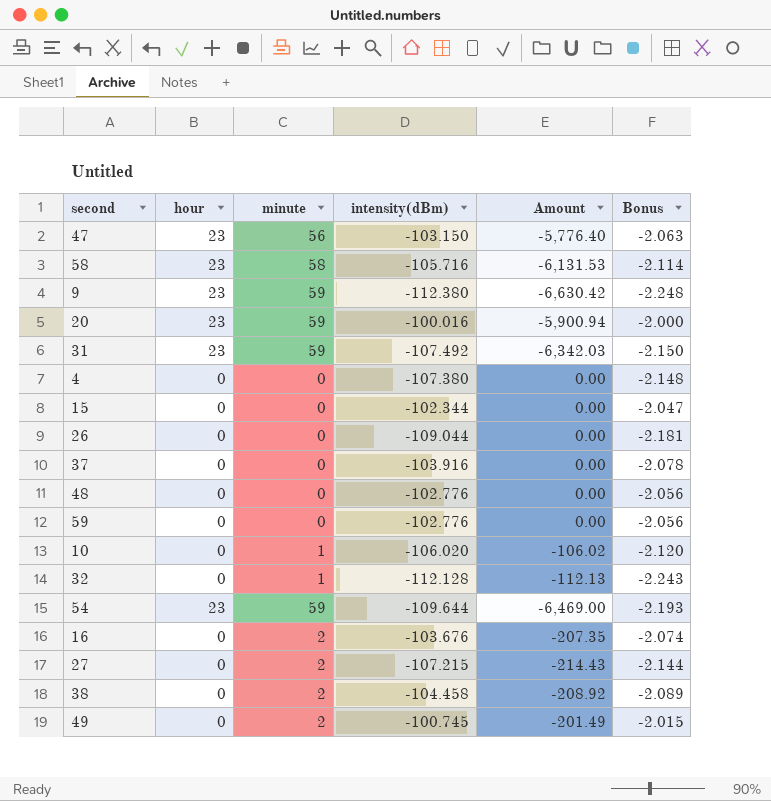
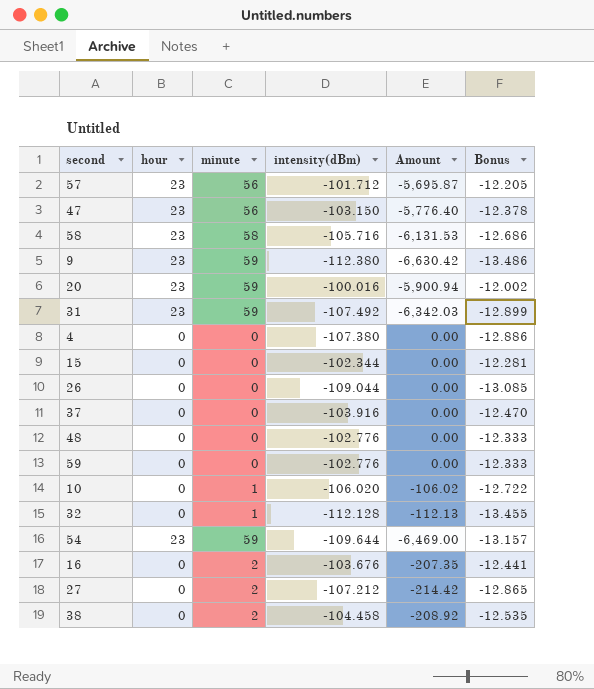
column Bonus | formula: [intensity(dBm)] * 0.02 -> [intensity(dBm)] * 0.12
row 49: 0 | 2 | -100.745 | -201.49 | -2.015 -> none
row 57: none -> 23 | 56 | -101.712 | -5,695.87 | -12.205
27 | intensity(dBm): -107.215 -> -107.212
27 | Amount: -214.43 -> -214.42

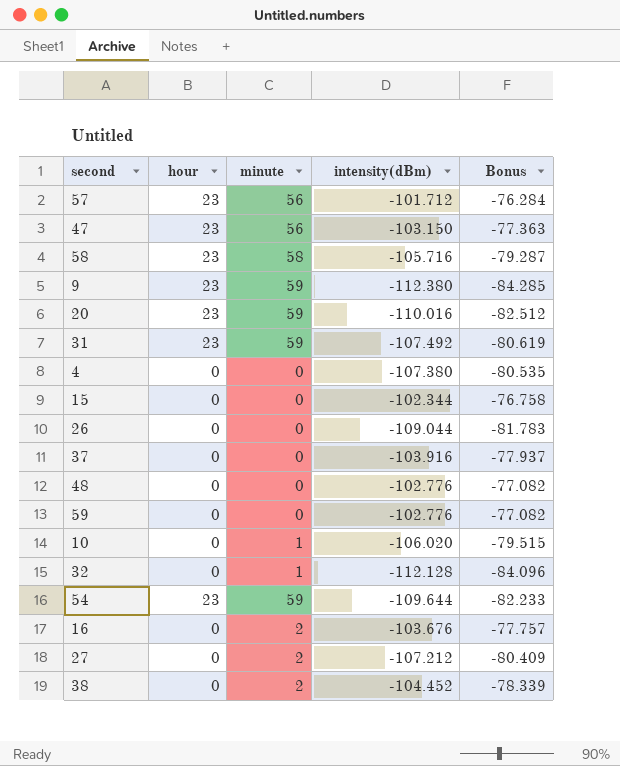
column Amount | formula: [minute] * [intensity(dBm)] -> none
column Bonus | formula: [intensity(dBm)] * 0.12 -> [intensity(dBm)] * 0.75
20 | intensity(dBm): -100.016 -> -110.016
38 | intensity(dBm): -104.458 -> -104.452

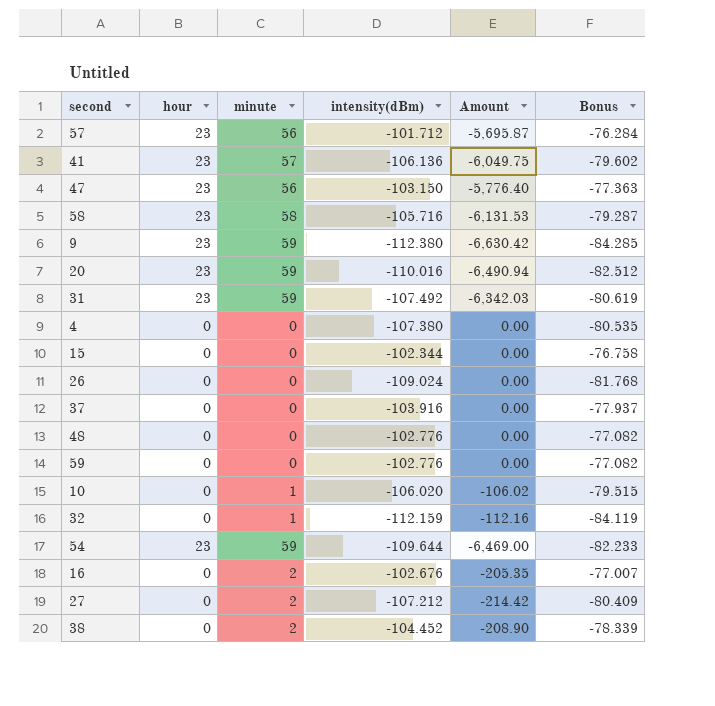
column Amount | formula: none -> [minute] * [intensity(dBm)]
row 41: none -> 23 | 57 | -106.136 | -6,049.75 | -79.602
26 | intensity(dBm): -109.044 -> -109.024
26 | Bonus: -81.783 -> -81.768
32 | intensity(dBm): -112.128 -> -112.159
32 | Bonus: -84.096 -> -84.119
16 | intensity(dBm): -103.676 -> -102.676
16 | Bonus: -77.757 -> -77.007

